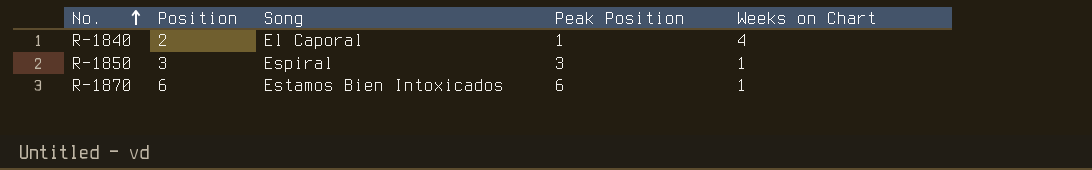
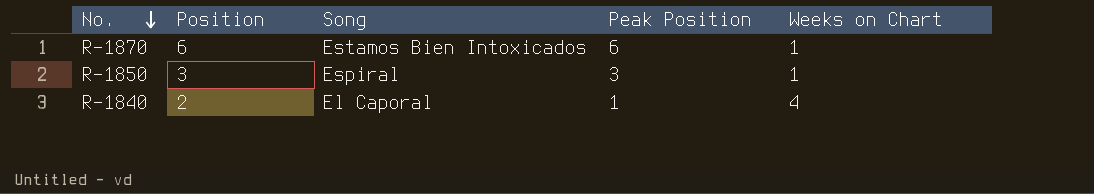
row order: No. ascending -> No. descending

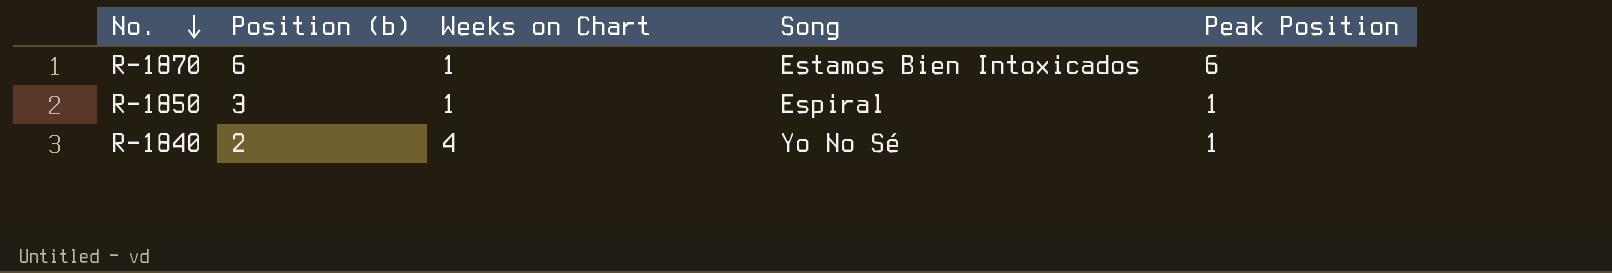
column name: Position -> Position (b)
column Weeks on Chart | position: 5 -> 3
R-1850 | Peak Position: 3 -> 1
R-1840 | Song: El Caporal -> Yo No Sé

